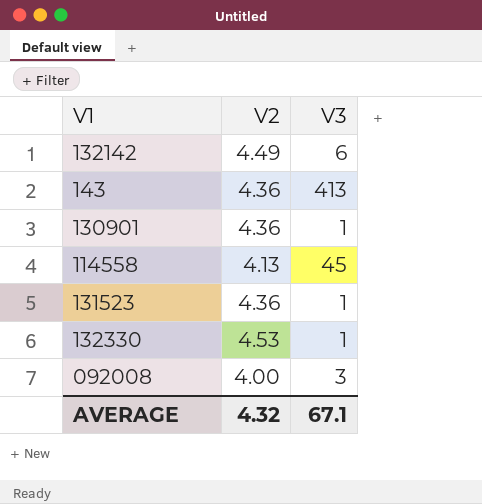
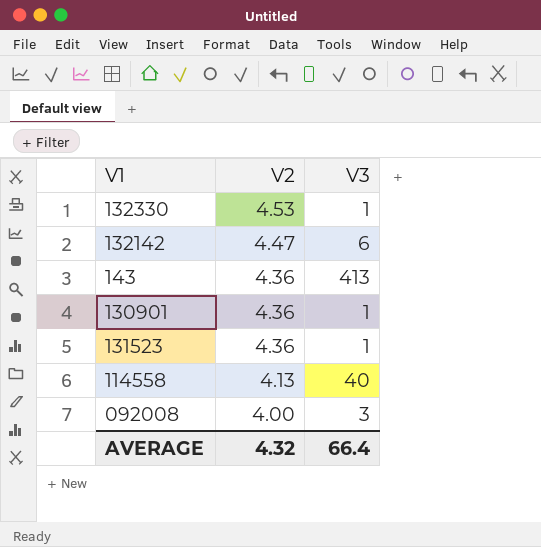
row order: none -> V2 descending
132142 | V2: 4.49 -> 4.47
114558 | V3: 45 -> 40
AVERAGE | V3: 67.1 -> 66.4

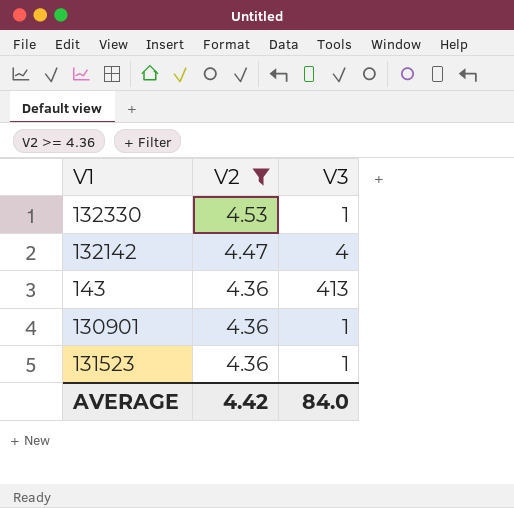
filter: none -> V2 >= 4.36
132142 | V3: 6 -> 4
AVERAGE | V2: 4.32 -> 4.42
AVERAGE | V3: 66.4 -> 84.0

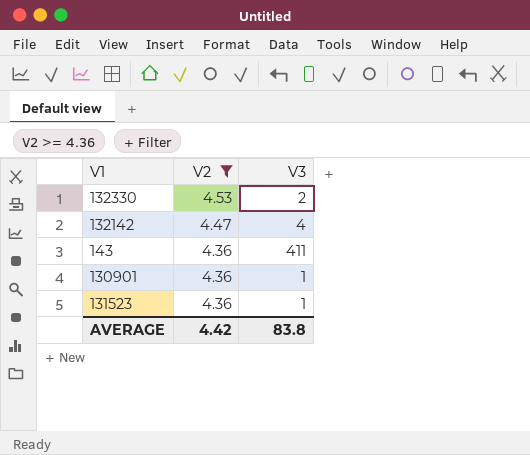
132330 | V3: 1 -> 2
143 | V3: 413 -> 411
AVERAGE | V3: 84.0 -> 83.8

